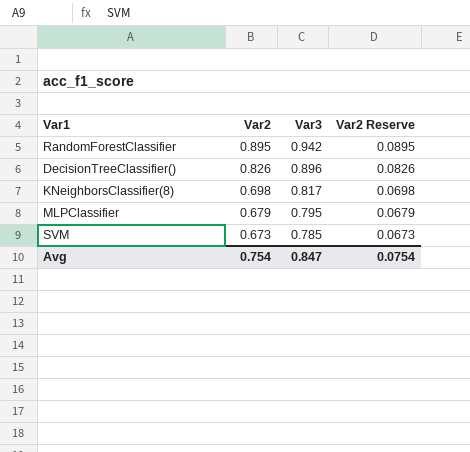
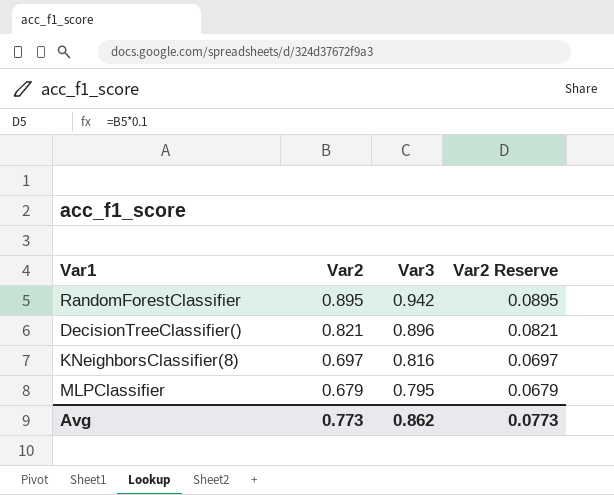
row SVM: 0.673 | 0.785 | 0.0673 -> none
DecisionTreeClassifier() | Var2: 0.826 -> 0.821
DecisionTreeClassifier() | Var2 Reserve: 0.0826 -> 0.0821
KNeighborsClassifier(8) | Var2: 0.698 -> 0.697
KNeighborsClassifier(8) | Var3: 0.817 -> 0.816
KNeighborsClassifier(8) | Var2 Reserve: 0.0698 -> 0.0697
Avg | Var2: 0.754 -> 0.773
Avg | Var3: 0.847 -> 0.862
Avg | Var2 Reserve: 0.0754 -> 0.0773

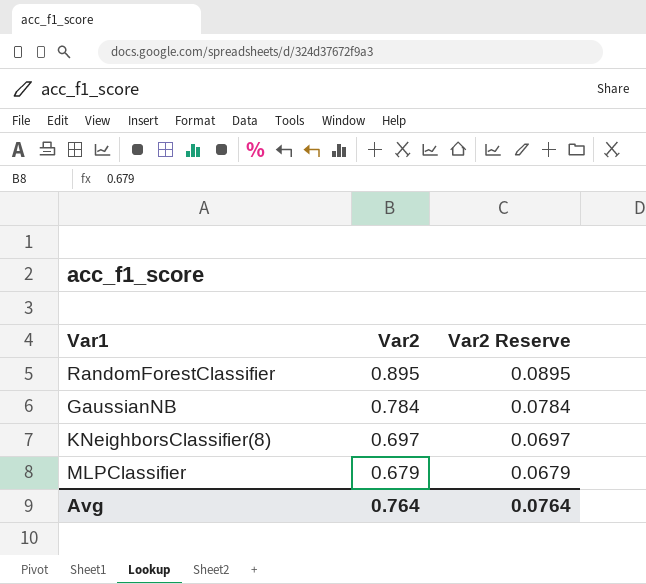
column Var3 | position: 3 -> none
row DecisionTreeClassifier(): 0.821 | 0.896 | 0.0821 -> none
row GaussianNB: none -> 0.784 | 0.0784
Avg | Var2: 0.773 -> 0.764
Avg | Var2 Reserve: 0.0773 -> 0.0764

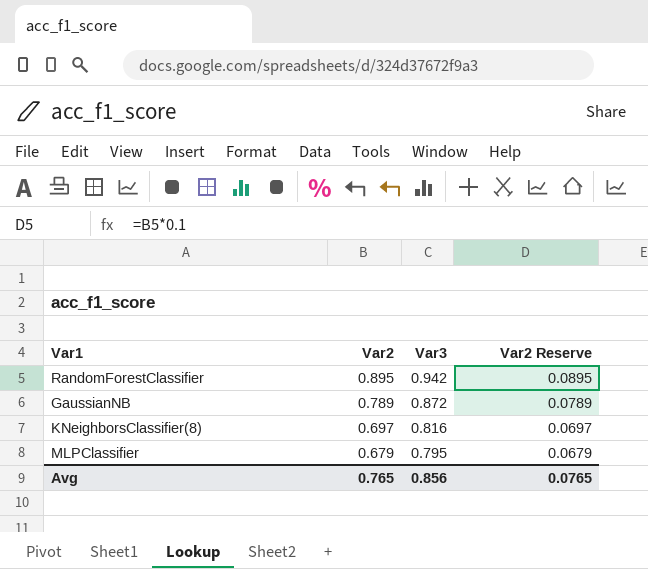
column Var3 | position: none -> 3
GaussianNB | Var2: 0.784 -> 0.789
GaussianNB | Var2 Reserve: 0.0784 -> 0.0789
Avg | Var2: 0.764 -> 0.765
Avg | Var2 Reserve: 0.0764 -> 0.0765

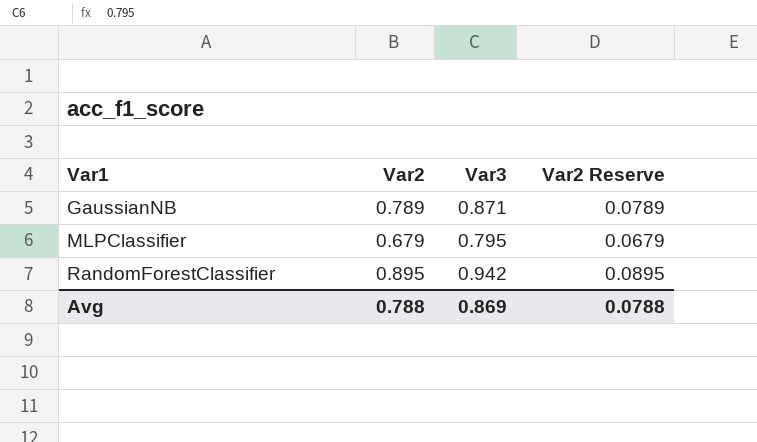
row order: Var2 descending -> Var1 ascending
row KNeighborsClassifier(8): 0.697 | 0.816 | 0.0697 -> none
GaussianNB | Var3: 0.872 -> 0.871
Avg | Var2: 0.765 -> 0.788
Avg | Var3: 0.856 -> 0.869
Avg | Var2 Reserve: 0.0765 -> 0.0788

